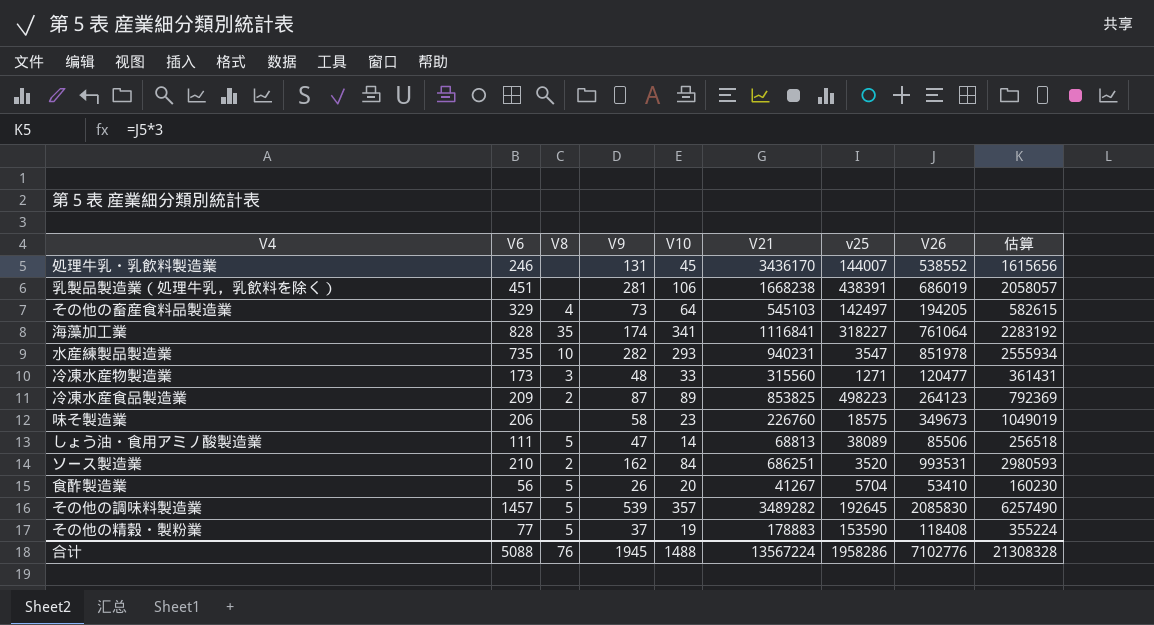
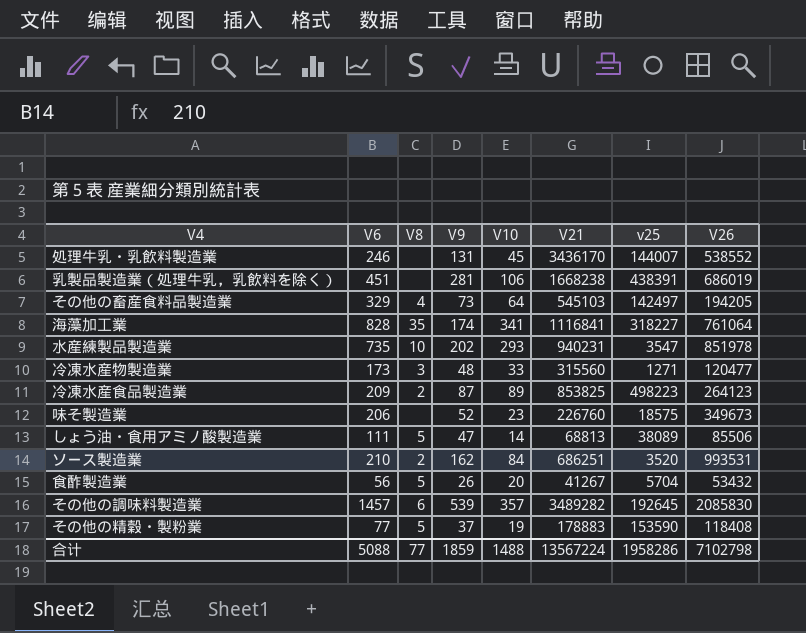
column 估算 | formula: [V26] * 3 -> none
水産練製品製造業 | V9: 282 -> 202
味そ製造業 | V9: 58 -> 52
食酢製造業 | V26: 53410 -> 53432
その他の調味料製造業 | V8: 5 -> 6
合计 | V8: 76 -> 77
合计 | V9: 1945 -> 1859
合计 | V26: 7102776 -> 7102798

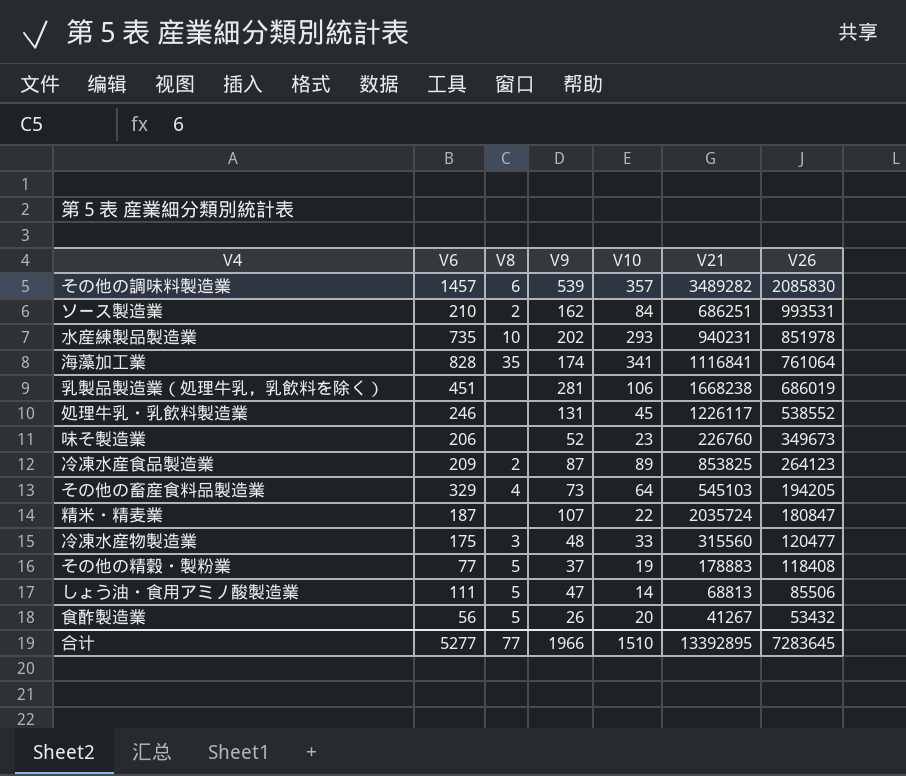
row order: none -> V26 descending
column v25 | position: 7 -> none
処理牛乳・乳飲料製造業 | V21: 3436170 -> 1226117
row 精米・精麦業: none -> 187 | none | 107 | 22 | 2035724 | 180847
冷凍水産物製造業 | V6: 173 -> 175
合计 | V6: 5088 -> 5277
合计 | V9: 1859 -> 1966
合计 | V10: 1488 -> 1510
合计 | V21: 13567224 -> 13392895
合计 | V26: 7102798 -> 7283645

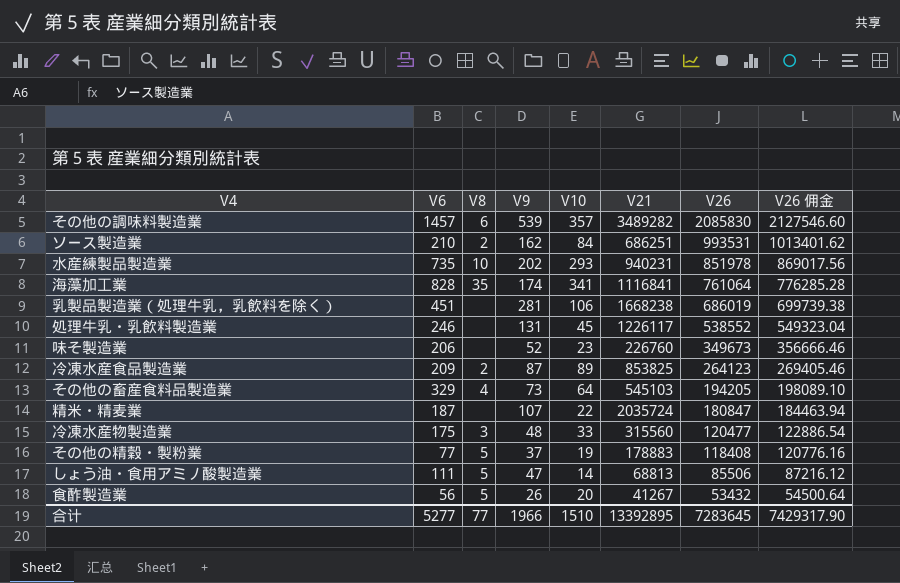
column V26 佣金 | formula: none -> [V26] * 1.02

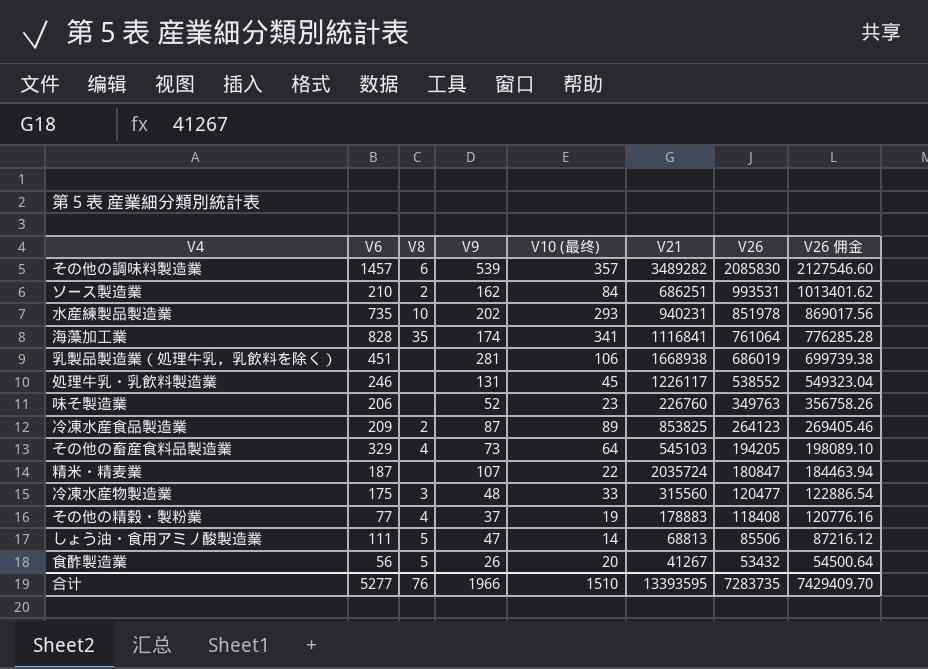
column name: V10 -> V10 (最终)
乳製品製造業（処理牛乳，乳飲料を除く） | V21: 1668238 -> 1668938
味そ製造業 | V26: 349673 -> 349763
味そ製造業 | V26 佣金: 356666.46 -> 356758.26
その他の精穀・製粉業 | V8: 5 -> 4
合计 | V8: 77 -> 76
合计 | V21: 13392895 -> 13393595
合计 | V26: 7283645 -> 7283735
合计 | V26 佣金: 7429317.90 -> 7429409.70

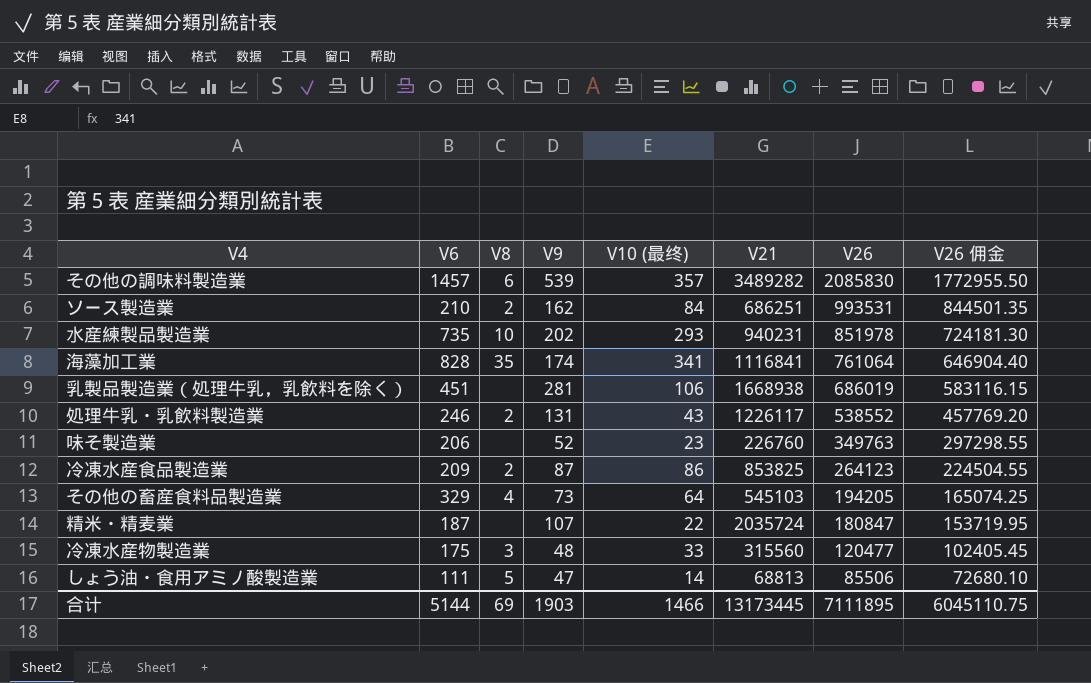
column V26 佣金 | formula: [V26] * 1.02 -> [V26] * 0.85
row その他の精穀・製粉業: 77 | 4 | 37 | 19 | 178883 | 118408 | 120776.16 -> none
row 食酢製造業: 56 | 5 | 26 | 20 | 41267 | 53432 | 54500.64 -> none
処理牛乳・乳飲料製造業 | V8: none -> 2
処理牛乳・乳飲料製造業 | V10 (最终): 45 -> 43
冷凍水産食品製造業 | V10 (最终): 89 -> 86
合计 | V6: 5277 -> 5144
合计 | V8: 76 -> 69
合计 | V9: 1966 -> 1903
合计 | V10 (最终): 1510 -> 1466
合计 | V21: 13393595 -> 13173445
合计 | V26: 7283735 -> 7111895
合计 | V26 佣金: 7429409.70 -> 6045110.75

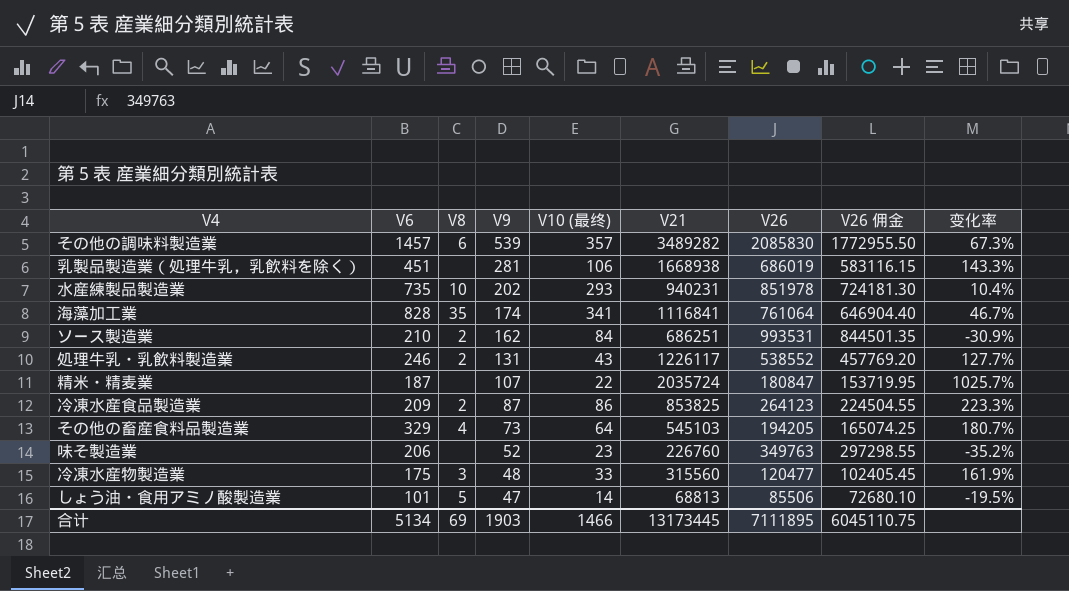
row order: V26 descending -> V9 descending
column 变化率 | formula: none -> ([V21] - [V26]) / [V26]
しょう油・食用アミノ酸製造業 | V6: 111 -> 101
合计 | V6: 5144 -> 5134

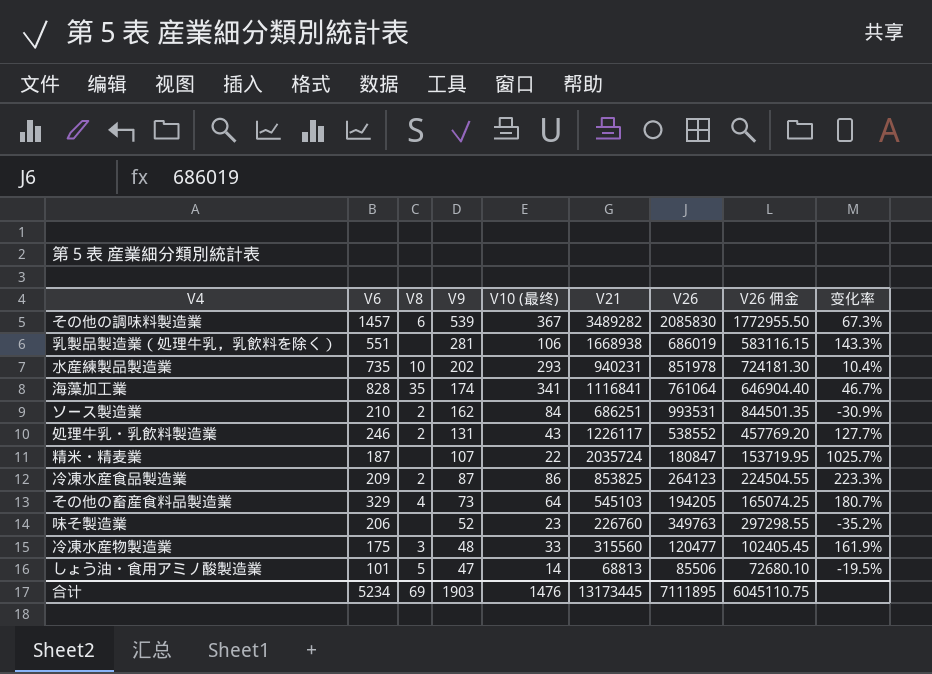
その他の調味料製造業 | V10 (最终): 357 -> 367
乳製品製造業（処理牛乳，乳飲料を除く） | V6: 451 -> 551
合计 | V6: 5134 -> 5234
合计 | V10 (最终): 1466 -> 1476

